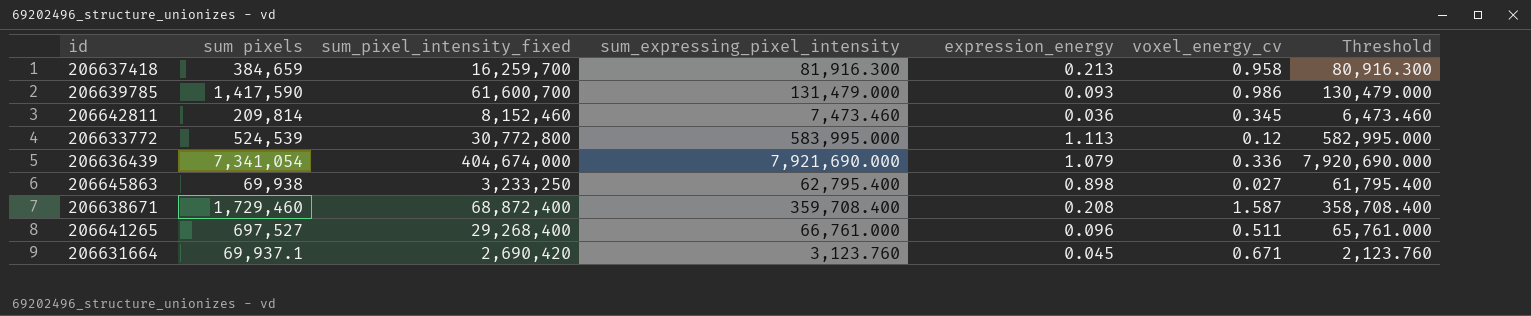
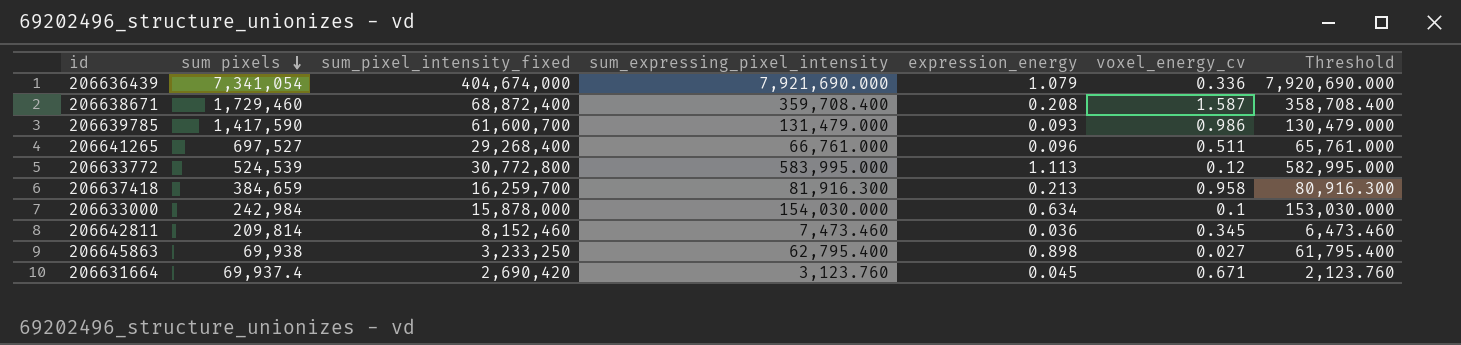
row order: none -> sum pixels descending
row 206633000: none -> 242,984 | 15,878,000 | 154,030.000 | 0.634 | 0.1 | 153,030.000
206631664 | sum pixels: 69,937.1 -> 69,937.4

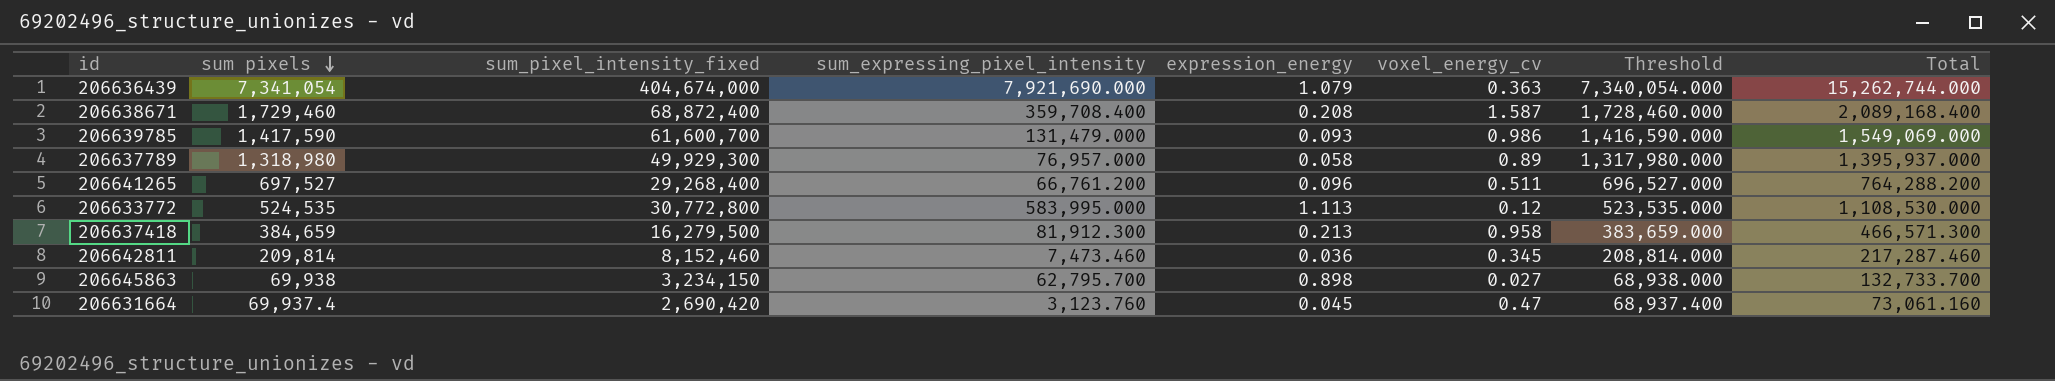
column Threshold | formula: [sum_expressing_pixel_intensity] - 1000 -> [sum pixels] - 1000
column Total | formula: none -> [sum pixels] + [sum_expressing_pixel_intensity]
row 206633000: 242,984 | 15,878,000 | 154,030.000 | 0.634 | 0.1 | 153,030.000 -> none
206636439 | voxel_energy_cv: 0.336 -> 0.363
row 206637789: none -> 1,318,980 | 49,929,300 | 76,957.000 | 0.058 | 0.89 | 1,317,980.000 | 1,395,937.000
206641265 | sum_expressing_pixel_intensity: 66,761.000 -> 66,761.200
206633772 | sum pixels: 524,539 -> 524,535
206637418 | sum_pixel_intensity_fixed: 16,259,700 -> 16,279,500
206637418 | sum_expressing_pixel_intensity: 81,916.300 -> 81,912.300
206645863 | sum_pixel_intensity_fixed: 3,233,250 -> 3,234,150
206645863 | sum_expressing_pixel_intensity: 62,795.400 -> 62,795.700
206631664 | voxel_energy_cv: 0.671 -> 0.47

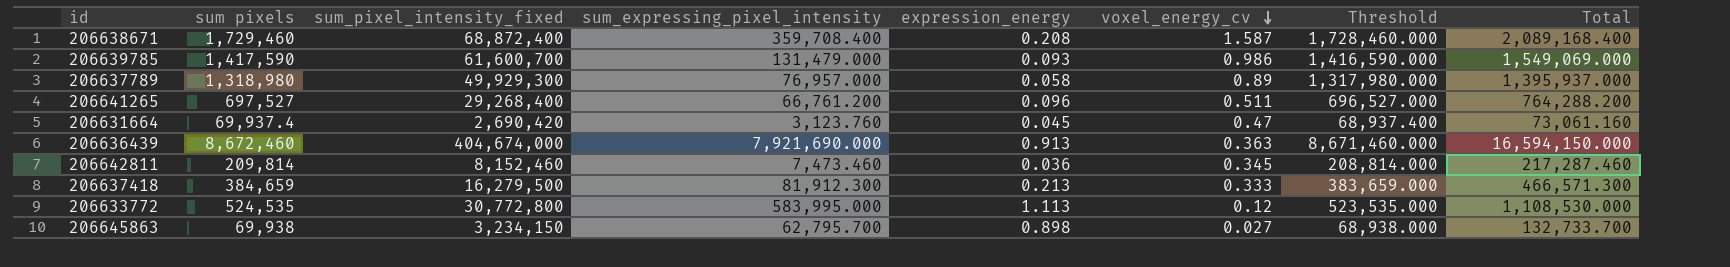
row order: sum pixels descending -> voxel_energy_cv descending
206636439 | sum pixels: 7,341,054 -> 8,672,460
206636439 | expression_energy: 1.079 -> 0.913
206636439 | Threshold: 7,340,054.000 -> 8,671,460.000
206636439 | Total: 15,262,744.000 -> 16,594,150.000
206637418 | voxel_energy_cv: 0.958 -> 0.333

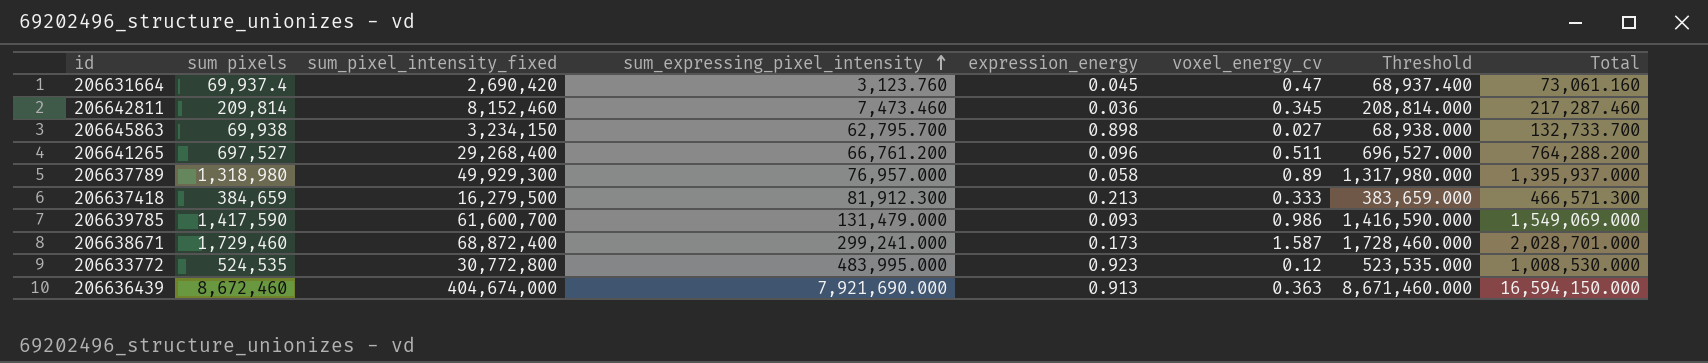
row order: voxel_energy_cv descending -> sum_expressing_pixel_intensity ascending
206638671 | sum_expressing_pixel_intensity: 359,708.400 -> 299,241.000
206638671 | expression_energy: 0.208 -> 0.173
206638671 | Total: 2,089,168.400 -> 2,028,701.000
206633772 | sum_expressing_pixel_intensity: 583,995.000 -> 483,995.000
206633772 | expression_energy: 1.113 -> 0.923
206633772 | Total: 1,108,530.000 -> 1,008,530.000

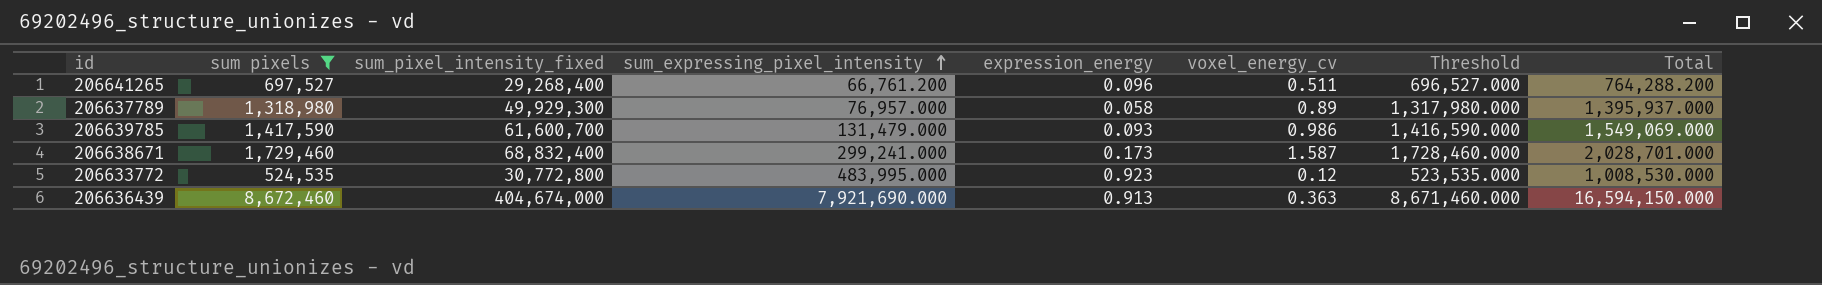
filter: none -> sum pixels >= 524,535
206638671 | sum_pixel_intensity_fixed: 68,872,400 -> 68,832,400

